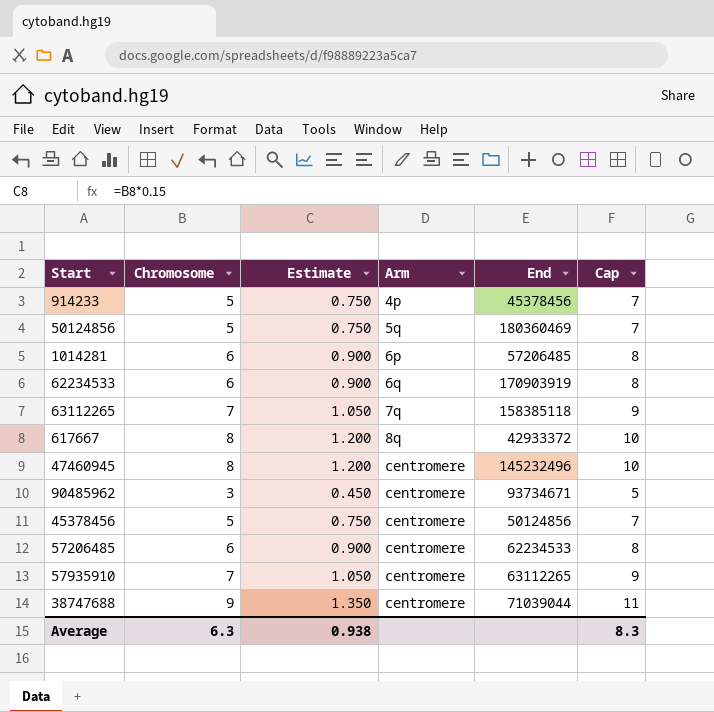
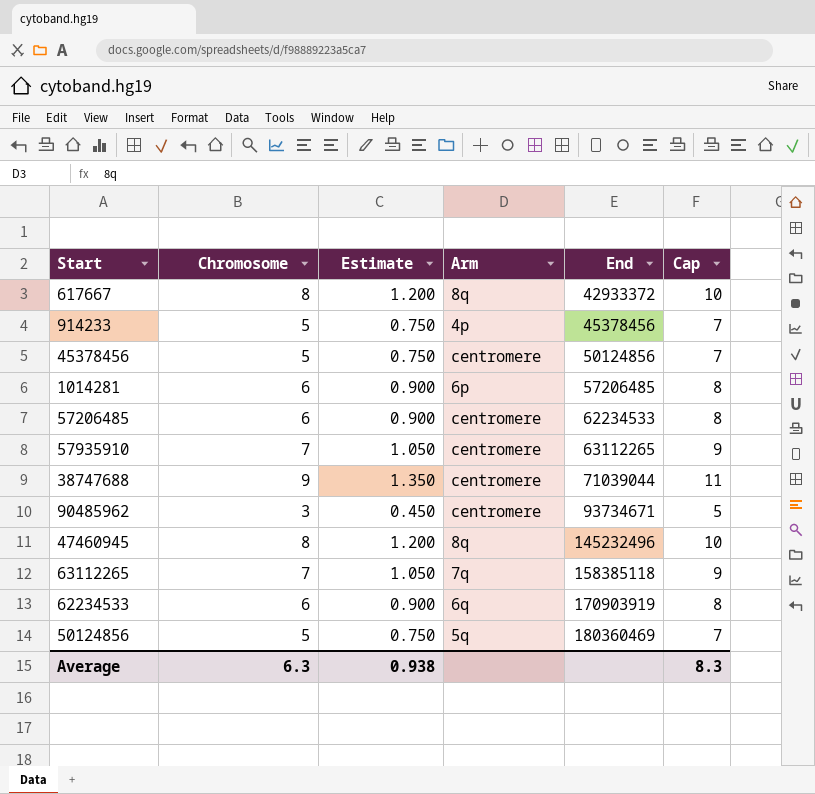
row order: Arm ascending -> End ascending
47460945 | Arm: centromere -> 8q

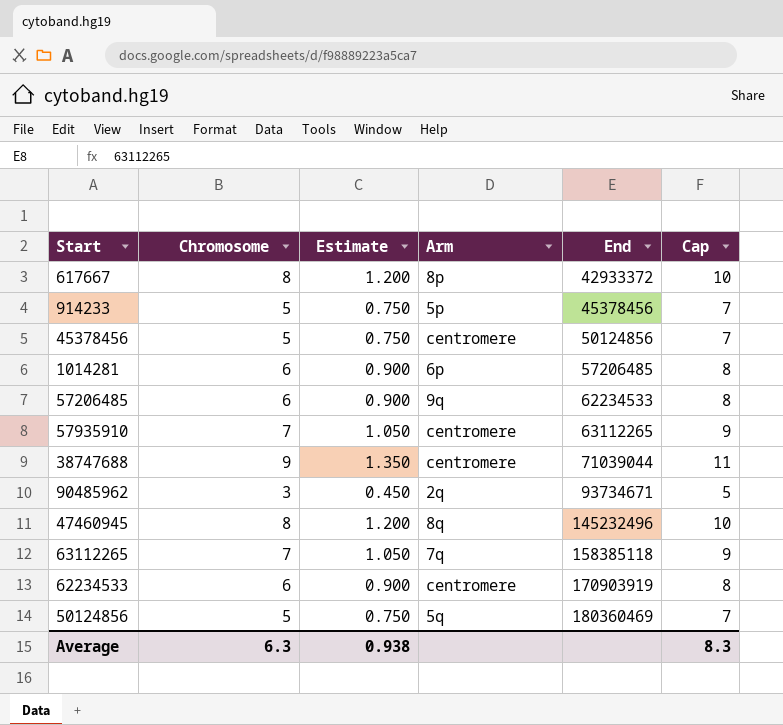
617667 | Arm: 8q -> 8p
914233 | Arm: 4p -> 5p
57206485 | Arm: centromere -> 9q
90485962 | Arm: centromere -> 2q
62234533 | Arm: 6q -> centromere

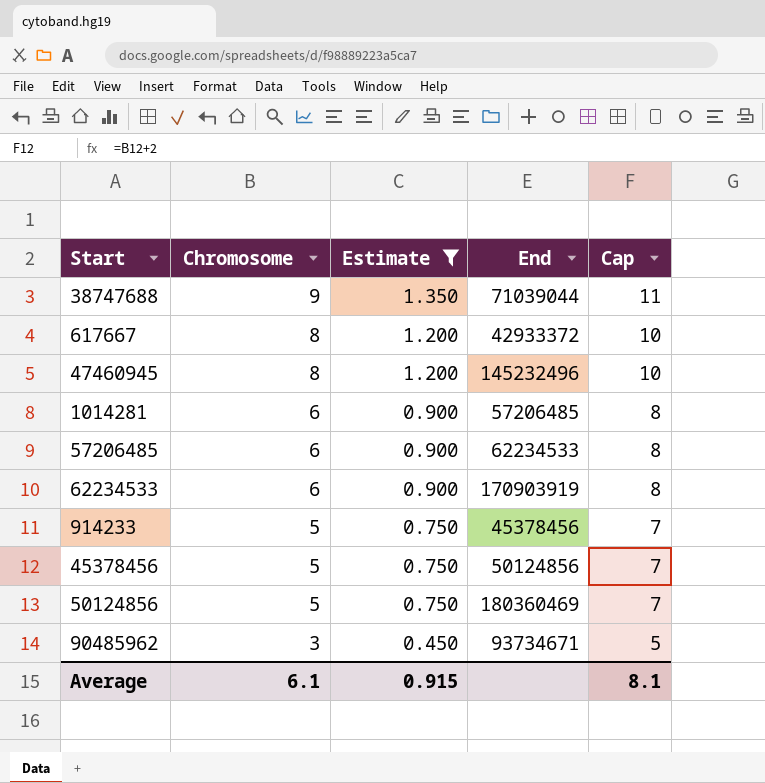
filter: none -> Estimate != 1.050
row order: End ascending -> Chromosome descending
column Arm | position: 4 -> none
Average | Chromosome: 6.3 -> 6.1
Average | Estimate: 0.938 -> 0.915
Average | Cap: 8.3 -> 8.1

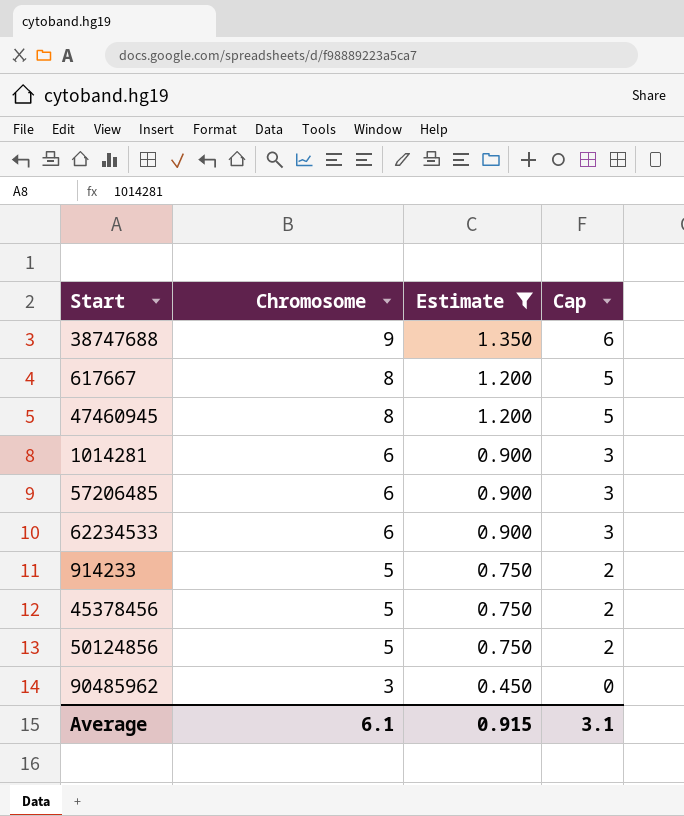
column End | position: 4 -> none
column Cap | formula: [Chromosome] + 2 -> [Chromosome] - 3
Average | Cap: 8.1 -> 3.1

